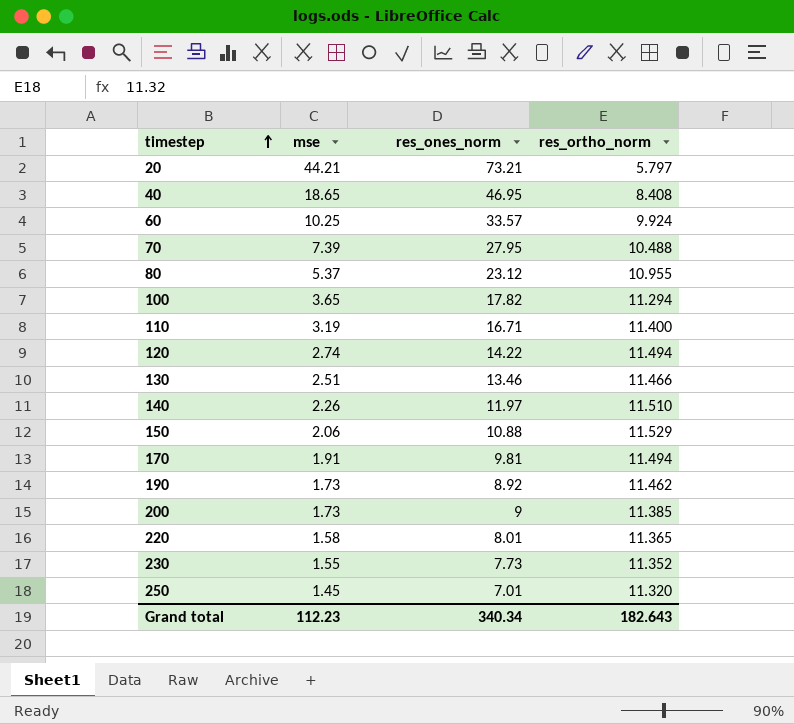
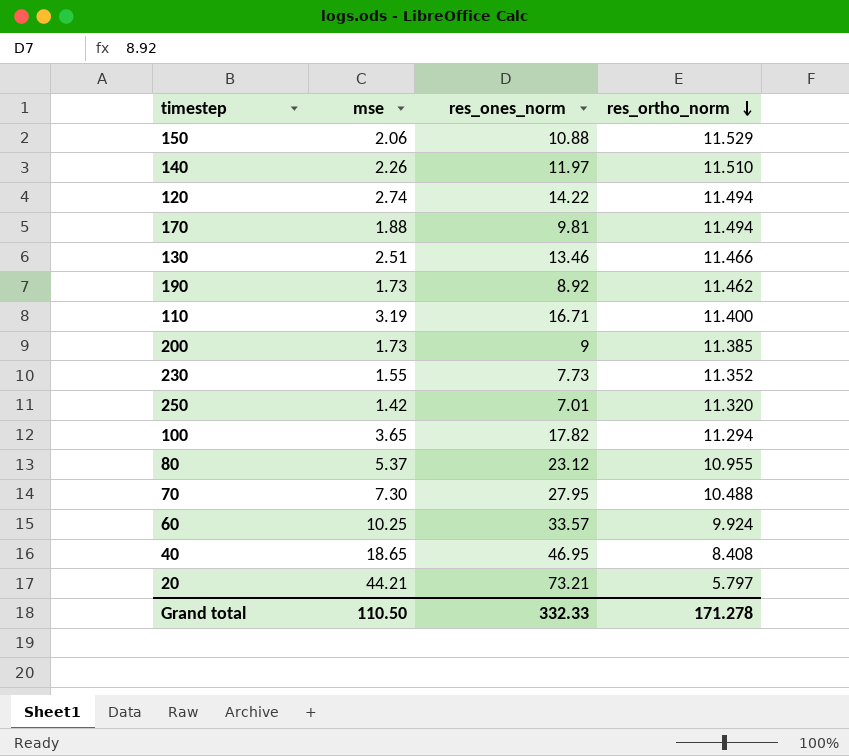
row order: timestep ascending -> res_ortho_norm descending
row 220: 1.58 | 8.01 | 11.365 -> none
170 | mse: 1.91 -> 1.88
250 | mse: 1.45 -> 1.42
70 | mse: 7.39 -> 7.30
Grand total | mse: 112.23 -> 110.50
Grand total | res_ones_norm: 340.34 -> 332.33
Grand total | res_ortho_norm: 182.643 -> 171.278

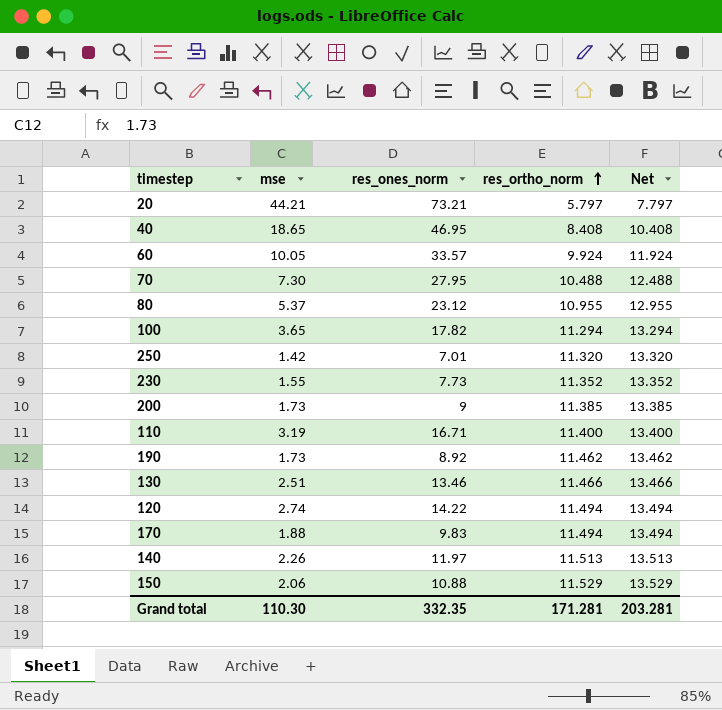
row order: res_ortho_norm descending -> res_ortho_norm ascending
column Net | formula: none -> [res_ortho_norm] + 2
60 | mse: 10.25 -> 10.05
170 | res_ones_norm: 9.81 -> 9.83
140 | res_ortho_norm: 11.510 -> 11.513
Grand total | mse: 110.50 -> 110.30
Grand total | res_ones_norm: 332.33 -> 332.35
Grand total | res_ortho_norm: 171.278 -> 171.281

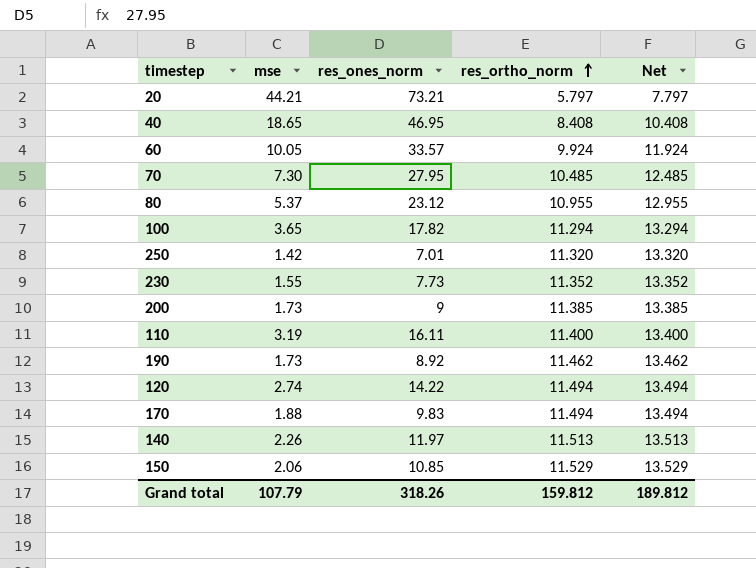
row 130: 2.51 | 13.46 | 11.466 | 13.466 -> none
70 | res_ortho_norm: 10.488 -> 10.485
70 | Net: 12.488 -> 12.485
110 | res_ones_norm: 16.71 -> 16.11
150 | res_ones_norm: 10.88 -> 10.85
Grand total | mse: 110.30 -> 107.79
Grand total | res_ones_norm: 332.35 -> 318.26
Grand total | res_ortho_norm: 171.281 -> 159.812
Grand total | Net: 203.281 -> 189.812

